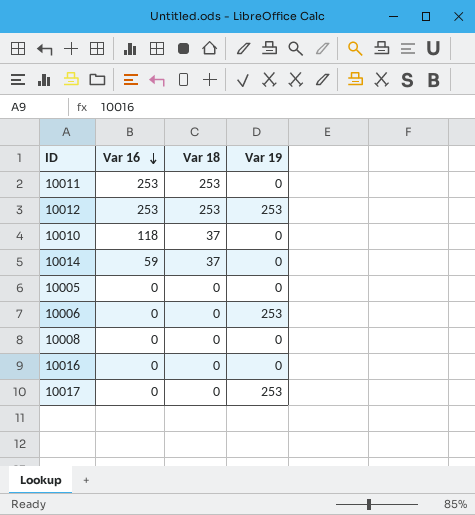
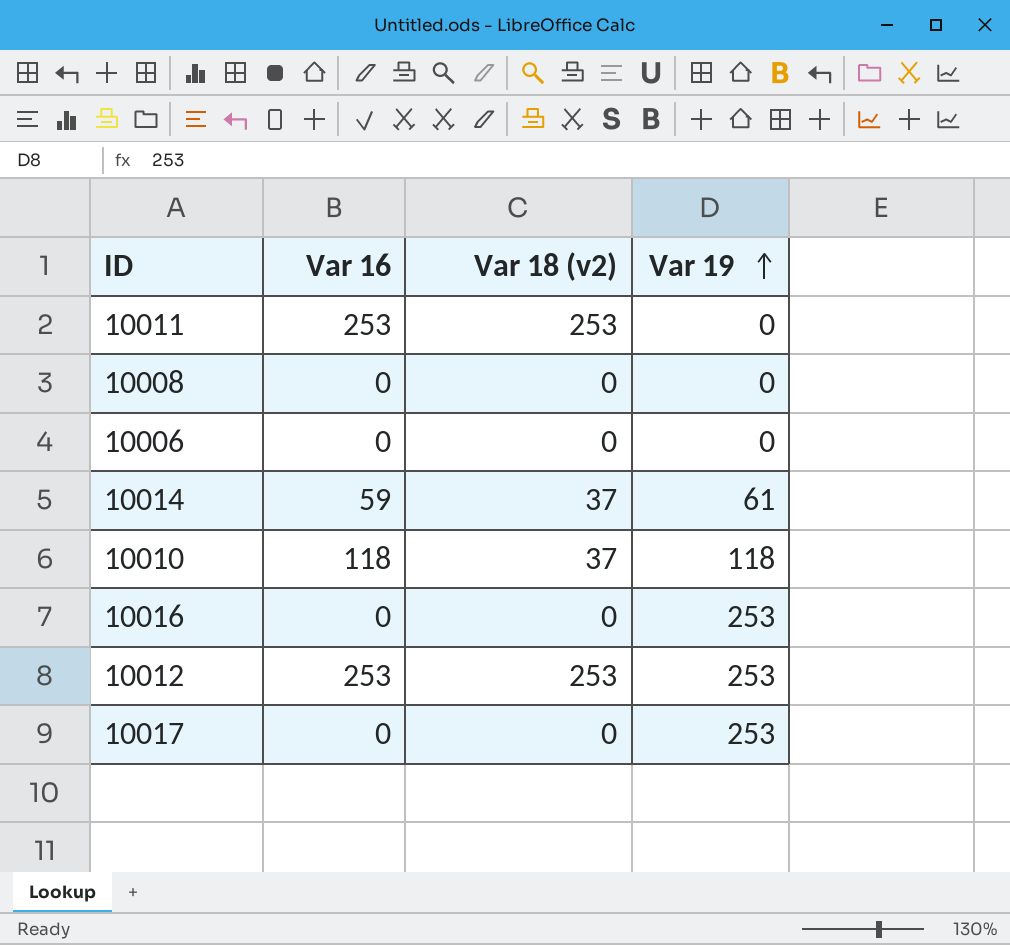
row order: Var 16 descending -> Var 19 ascending
column name: Var 18 -> Var 18 (v2)
row 10005: 0 | 0 | 0 -> none
10006 | Var 19: 253 -> 0
10014 | Var 19: 0 -> 61
10010 | Var 19: 0 -> 118
10016 | Var 19: 0 -> 253

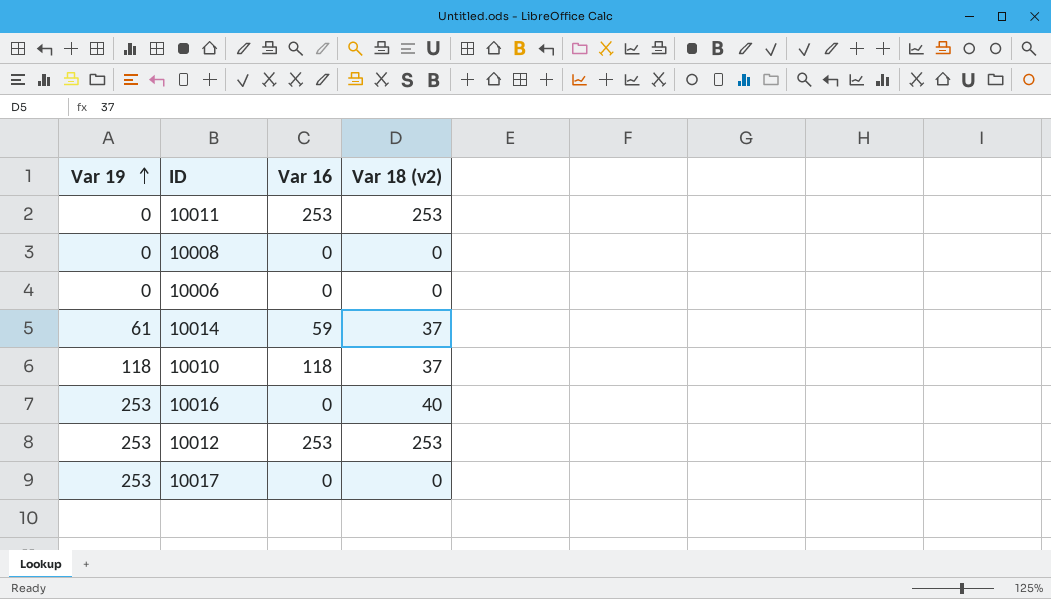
column Var 19 | position: 4 -> 1
10016 | Var 18 (v2): 0 -> 40

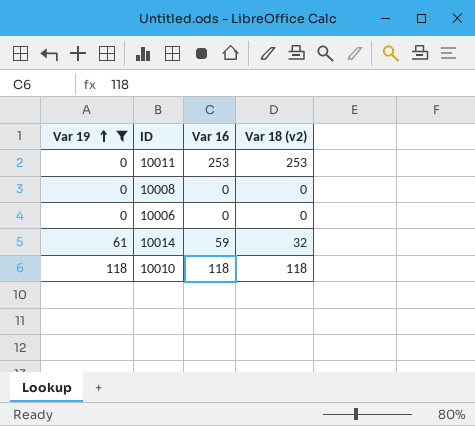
filter: none -> Var 19 != 253
10014 | Var 18 (v2): 37 -> 32
10010 | Var 18 (v2): 37 -> 118

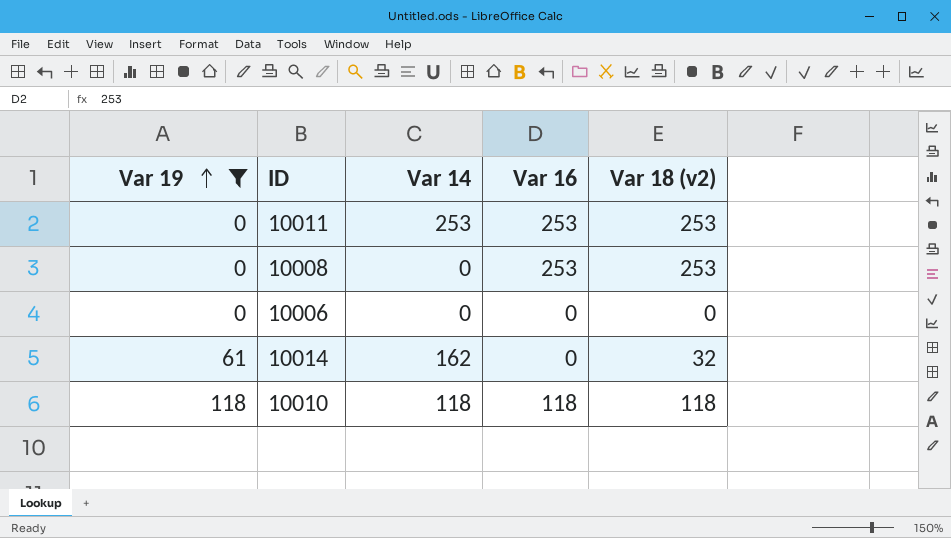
column Var 14 | position: none -> 3
10008 | Var 16: 0 -> 253
10008 | Var 18 (v2): 0 -> 253
10014 | Var 16: 59 -> 0

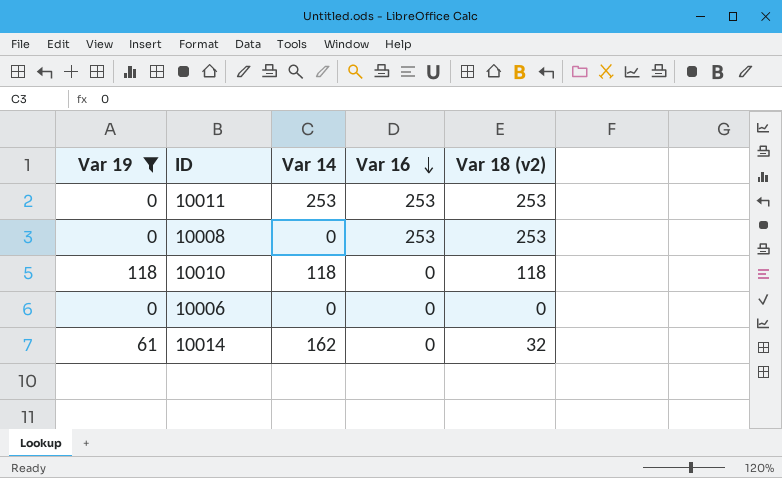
row order: Var 19 ascending -> Var 16 descending
10010 | Var 16: 118 -> 0

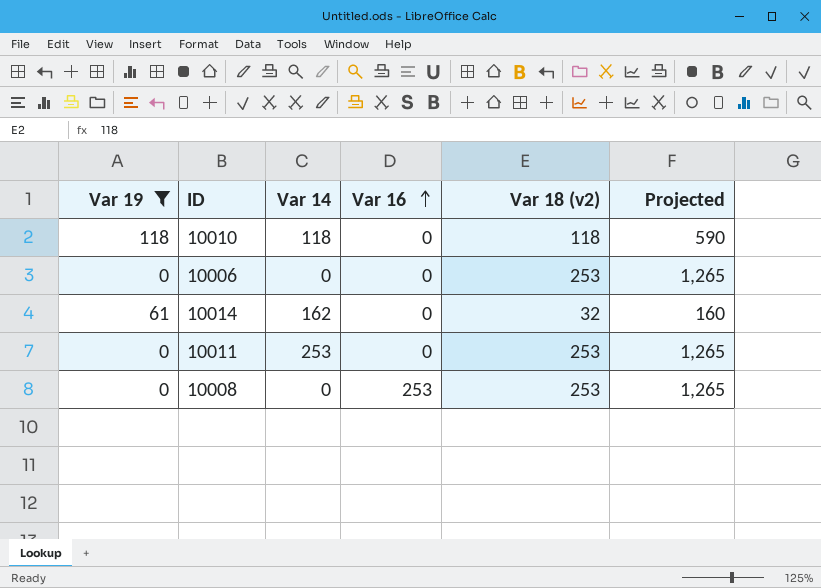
row order: Var 16 descending -> Var 16 ascending
column Projected | formula: none -> [Var 18 (v2)] * 5
10006 | Var 18 (v2): 0 -> 253
10011 | Var 16: 253 -> 0

